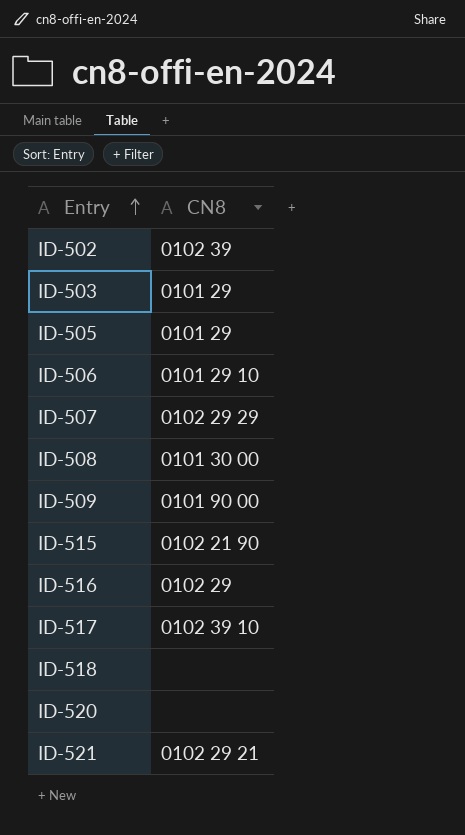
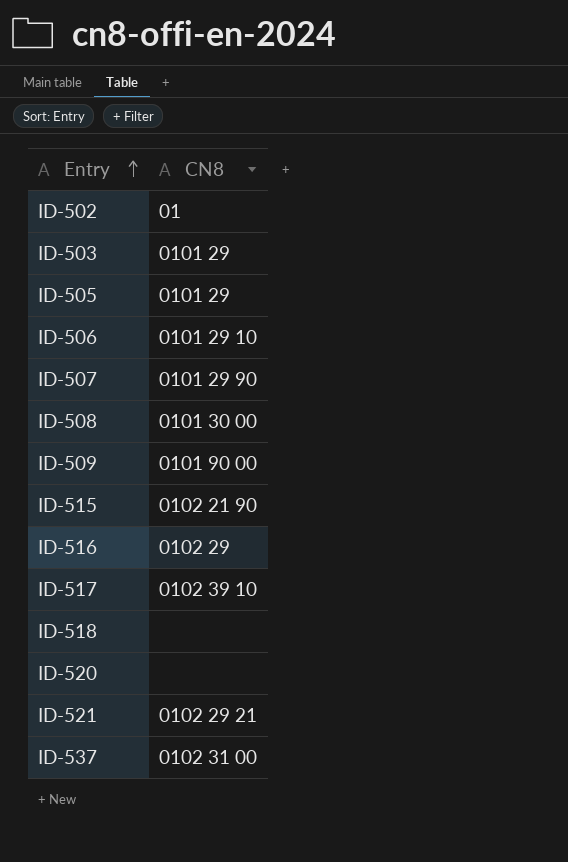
ID-502 | CN8: 0102 39 -> 01
ID-507 | CN8: 0102 29 29 -> 0101 29 90
row ID-537: none -> 0102 31 00

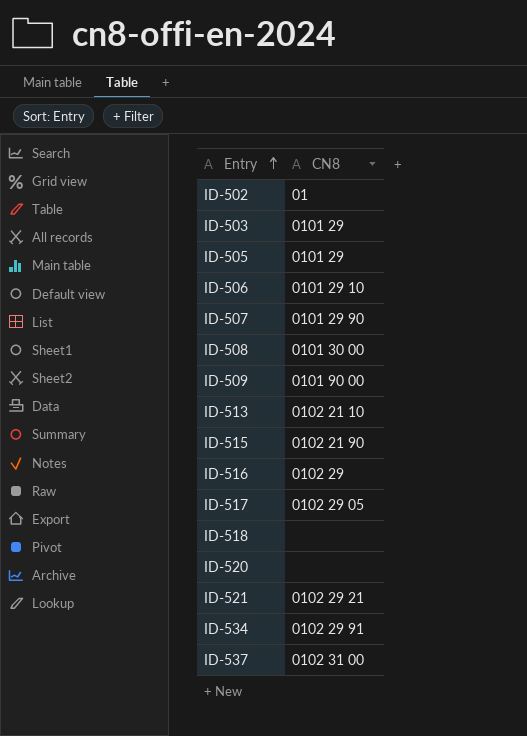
row ID-513: none -> 0102 21 10
ID-517 | CN8: 0102 39 10 -> 0102 29 05
row ID-534: none -> 0102 29 91

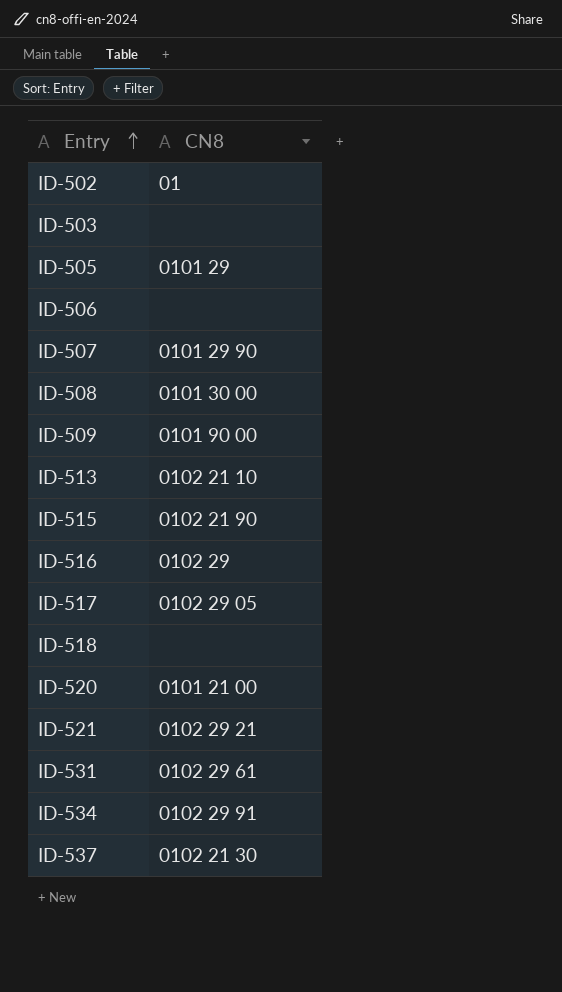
ID-503 | CN8: 0101 29 -> none
ID-506 | CN8: 0101 29 10 -> none
ID-520 | CN8: none -> 0101 21 00
row ID-531: none -> 0102 29 61
ID-537 | CN8: 0102 31 00 -> 0102 21 30

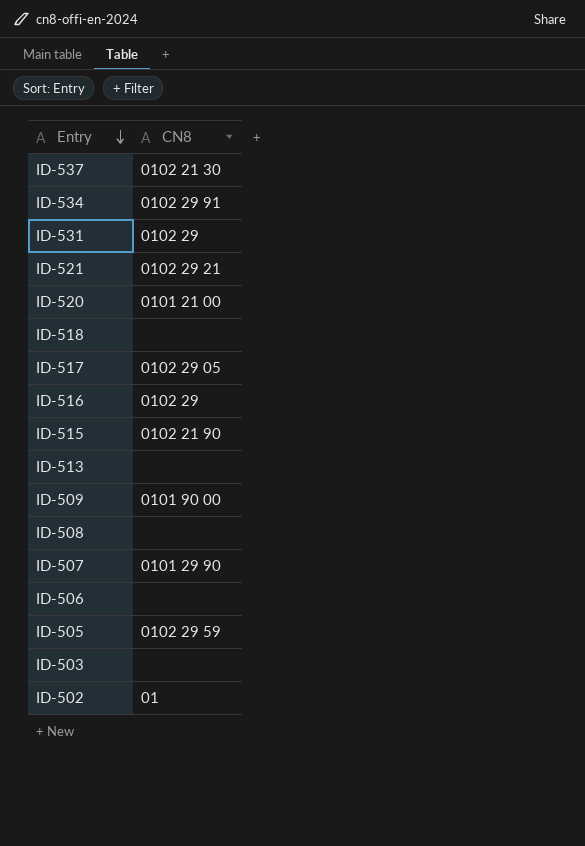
row order: Entry ascending -> Entry descending
ID-531 | CN8: 0102 29 61 -> 0102 29
ID-513 | CN8: 0102 21 10 -> none
ID-508 | CN8: 0101 30 00 -> none
ID-505 | CN8: 0101 29 -> 0102 29 59

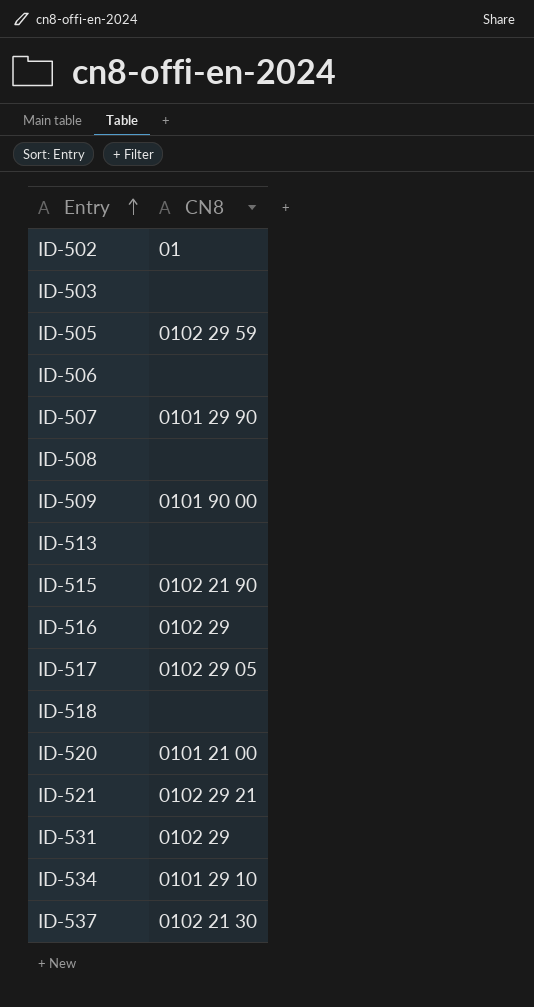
row order: Entry descending -> Entry ascending
ID-534 | CN8: 0102 29 91 -> 0101 29 10

